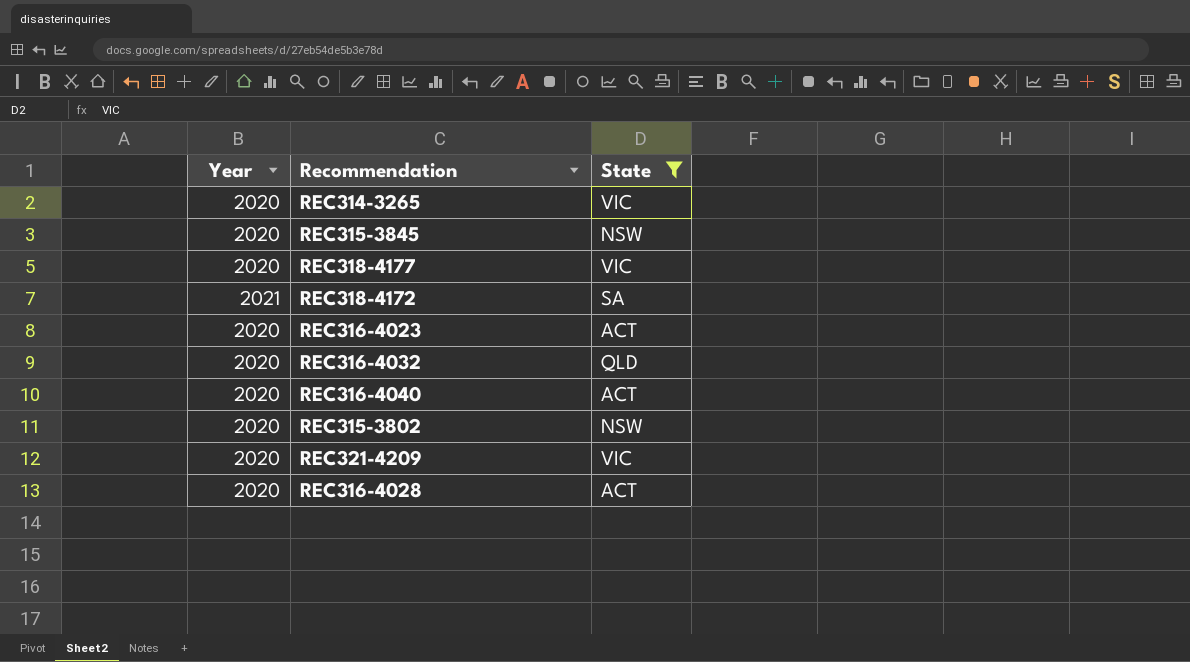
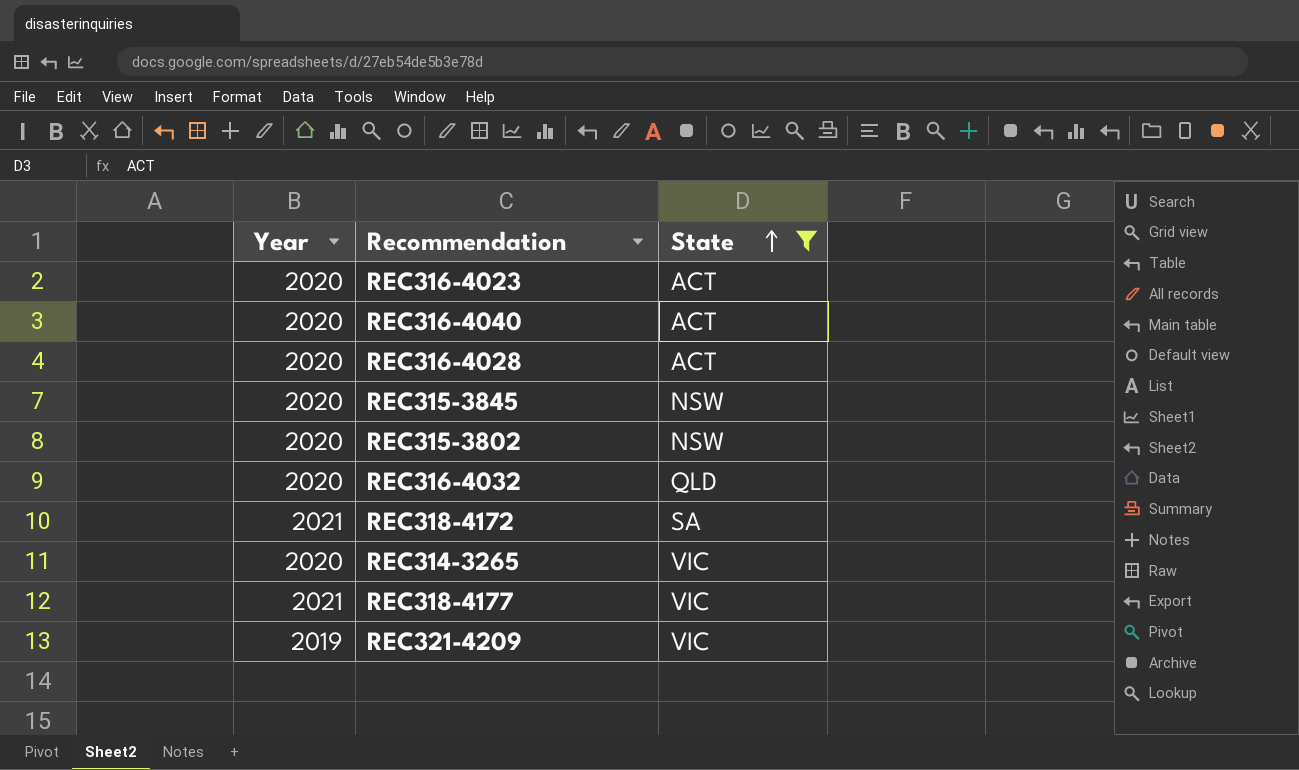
row order: none -> State ascending
REC318-4177 | Year: 2020 -> 2021
REC321-4209 | Year: 2020 -> 2019

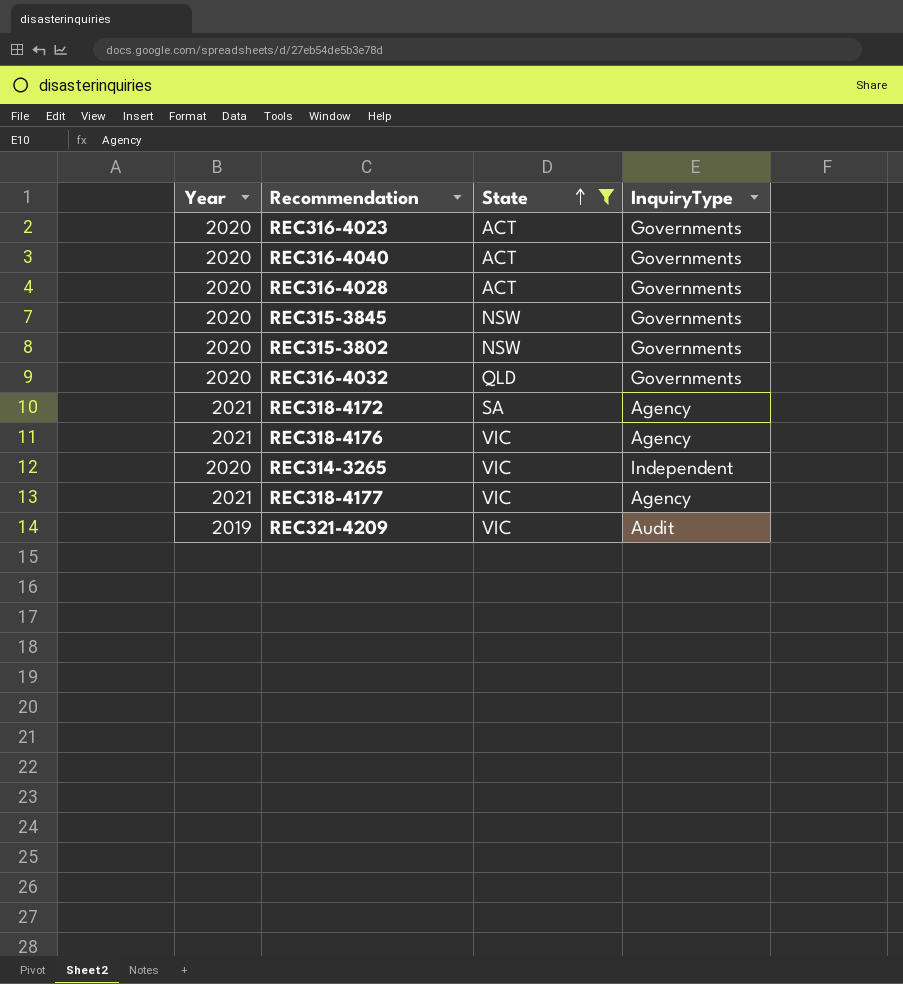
column InquiryType | position: none -> 4
row REC318-4176: none -> 2021 | VIC | Agency

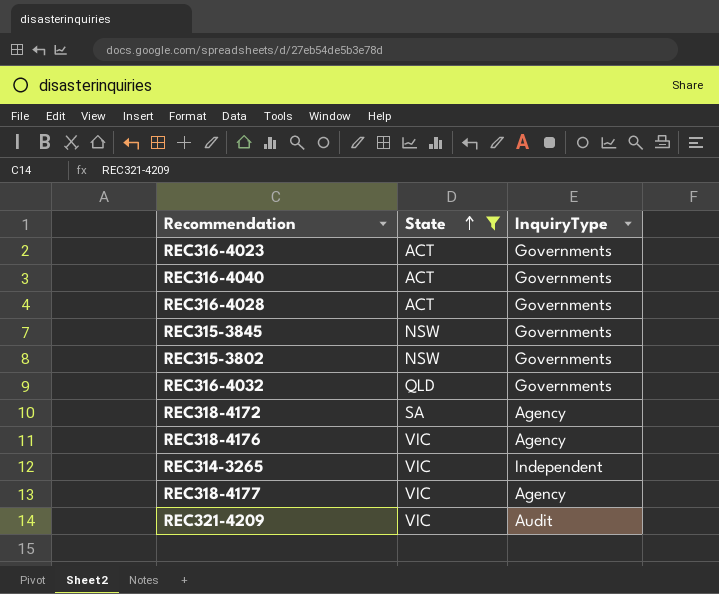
column Year | position: 1 -> none

